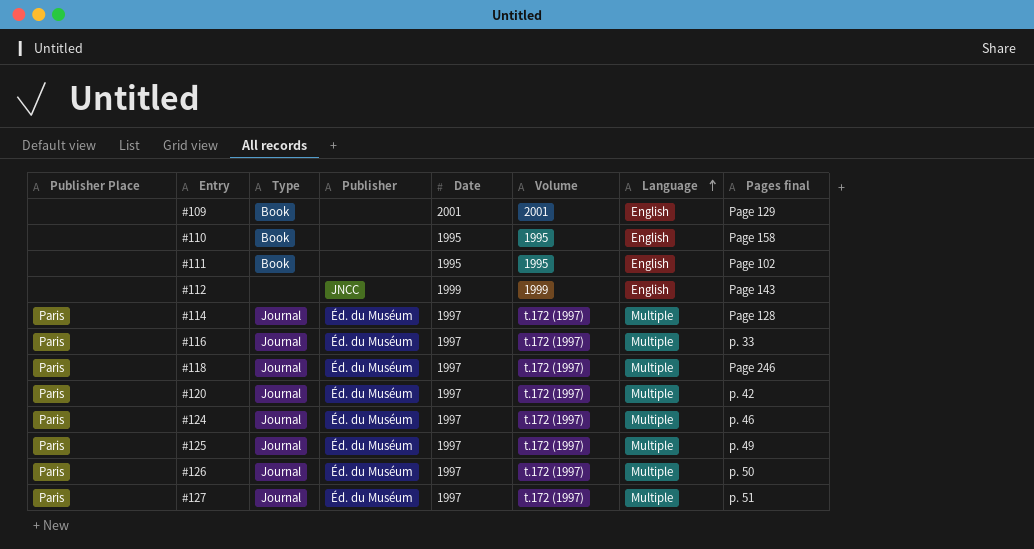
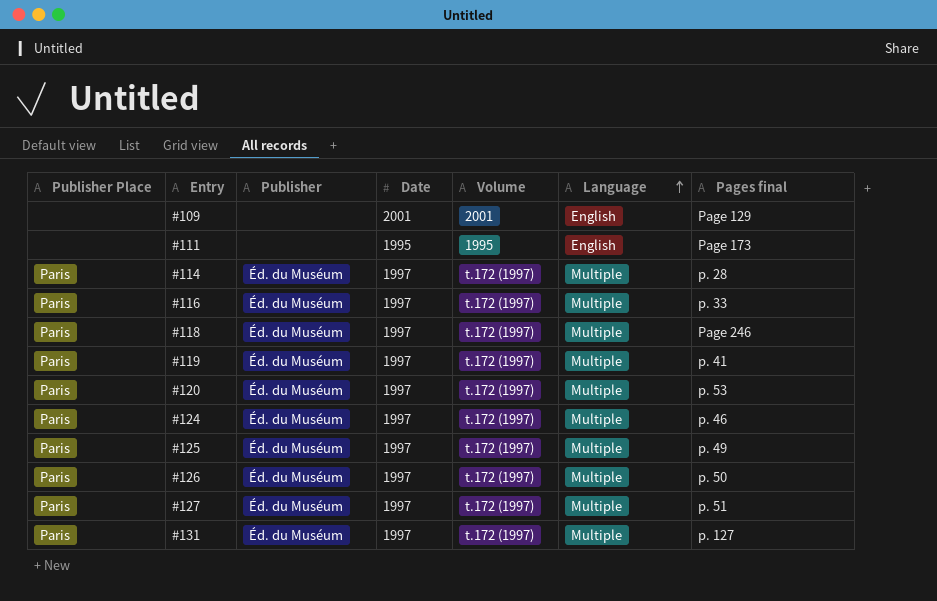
column Type | position: 3 -> none
row #110: none | Book | none | 1995 | 1995 | English | Page 158 -> none
row #112: none | none | JNCC | 1999 | 1999 | English | Page 143 -> none
#111 | Pages final: Page 102 -> Page 173
#114 | Pages final: Page 128 -> p. 28
row #119: none -> Paris | Éd. du Muséum | 1997 | t.172 (1997) | Multiple | p. 41
#120 | Pages final: p. 42 -> p. 53
row #131: none -> Paris | Éd. du Muséum | 1997 | t.172 (1997) | Multiple | p. 127

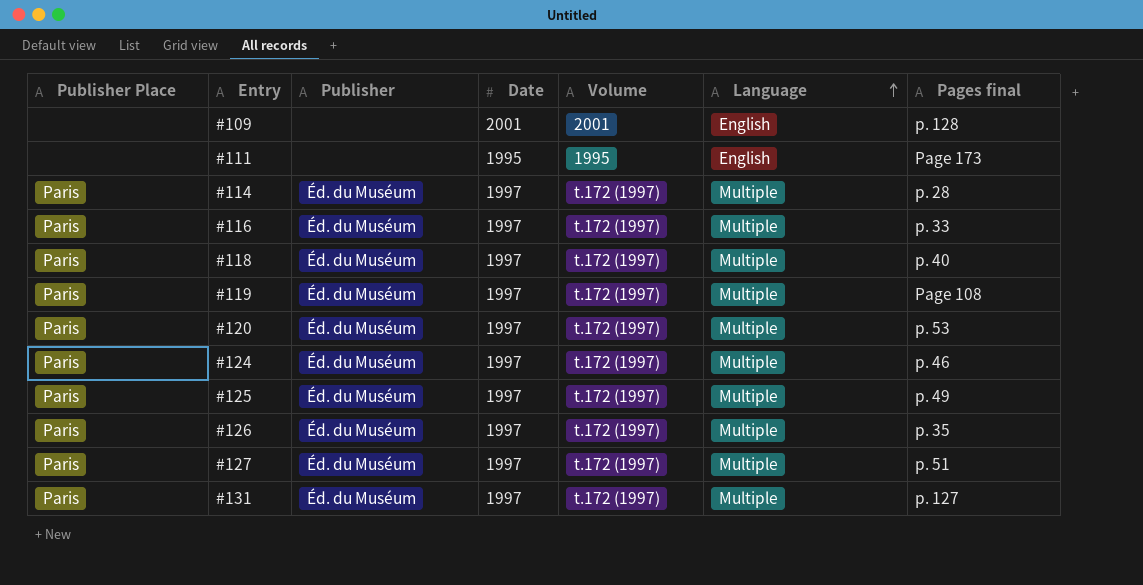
#109 | Pages final: Page 129 -> p. 128
#118 | Pages final: Page 246 -> p. 40
#119 | Pages final: p. 41 -> Page 108
#126 | Pages final: p. 50 -> p. 35

